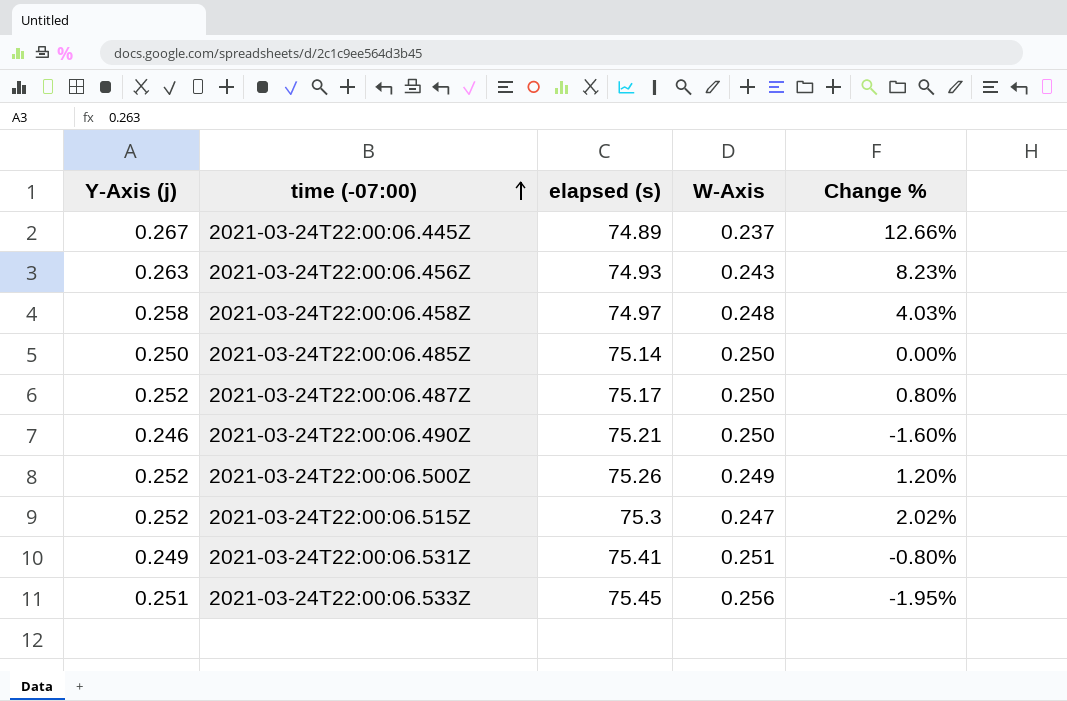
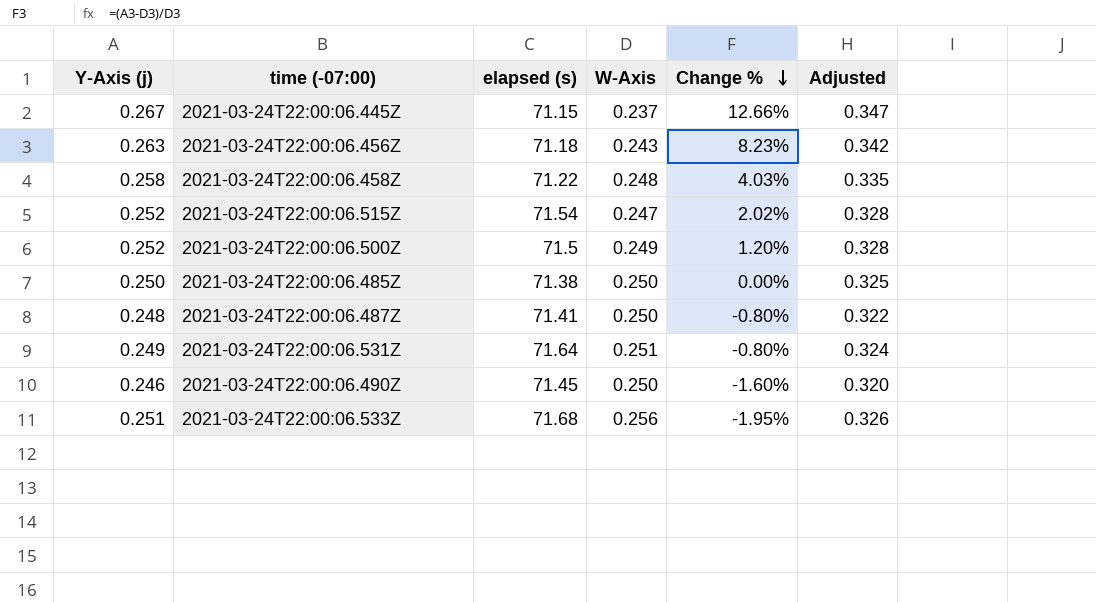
row order: time (-07:00) ascending -> Change % descending
column Adjusted | formula: none -> [Y-Axis (j)] * 1.3
2021-03-24T22:00:06.445Z | elapsed (s): 74.89 -> 71.15
2021-03-24T22:00:06.456Z | elapsed (s): 74.93 -> 71.18
2021-03-24T22:00:06.458Z | elapsed (s): 74.97 -> 71.22
2021-03-24T22:00:06.515Z | elapsed (s): 75.3 -> 71.54
2021-03-24T22:00:06.500Z | elapsed (s): 75.26 -> 71.5
2021-03-24T22:00:06.485Z | elapsed (s): 75.14 -> 71.38
2021-03-24T22:00:06.487Z | Y-Axis (j): 0.252 -> 0.248
2021-03-24T22:00:06.487Z | elapsed (s): 75.17 -> 71.41
2021-03-24T22:00:06.487Z | Change %: 0.80% -> -0.80%
2021-03-24T22:00:06.531Z | elapsed (s): 75.41 -> 71.64
2021-03-24T22:00:06.490Z | elapsed (s): 75.21 -> 71.45
2021-03-24T22:00:06.533Z | elapsed (s): 75.45 -> 71.68

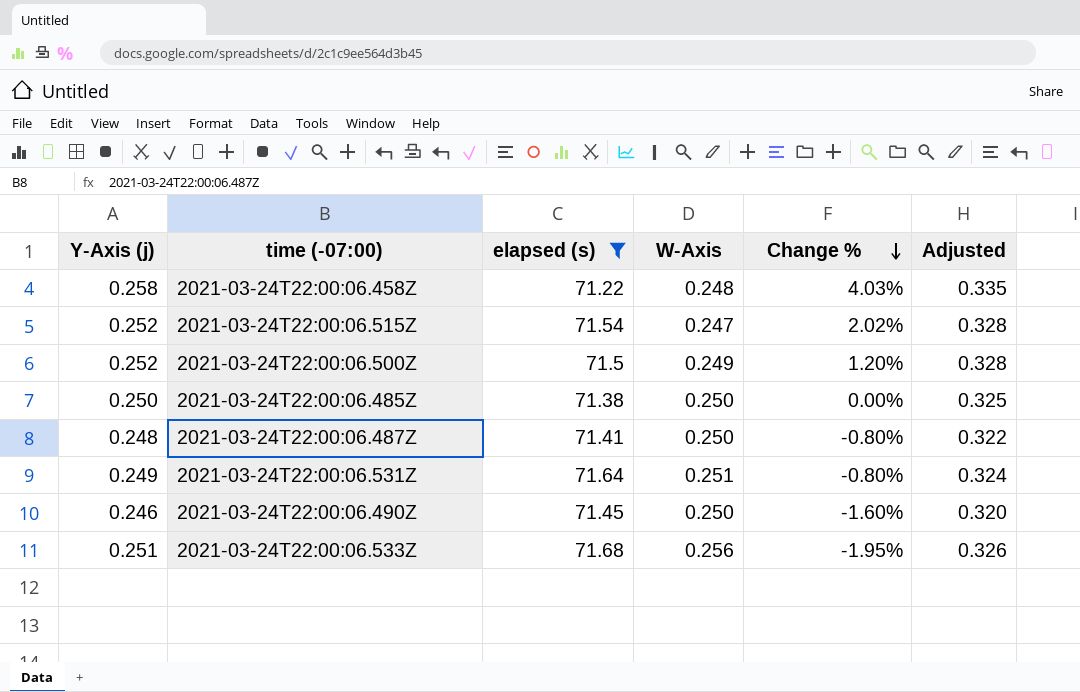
filter: none -> elapsed (s) >= 71.22

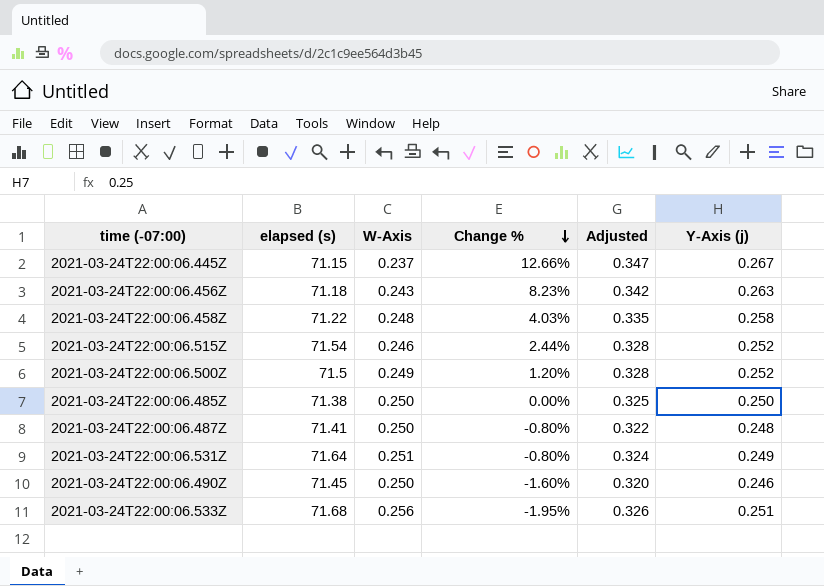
filter: elapsed (s) >= 71.22 -> none
column Y-Axis (j) | position: 1 -> 6
2021-03-24T22:00:06.515Z | W-Axis: 0.247 -> 0.246
2021-03-24T22:00:06.515Z | Change %: 2.02% -> 2.44%

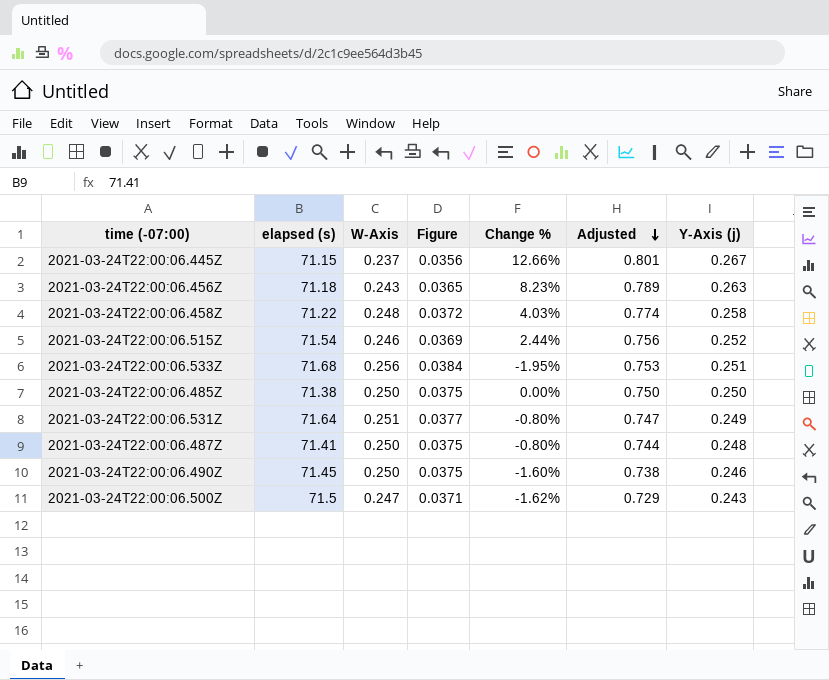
row order: Change % descending -> Adjusted descending
column Figure | formula: none -> [W-Axis] * 0.15
column Adjusted | formula: [Y-Axis (j)] * 1.3 -> [Y-Axis (j)] * 3
2021-03-24T22:00:06.500Z | W-Axis: 0.249 -> 0.247
2021-03-24T22:00:06.500Z | Change %: 1.20% -> -1.62%
2021-03-24T22:00:06.500Z | Y-Axis (j): 0.252 -> 0.243

